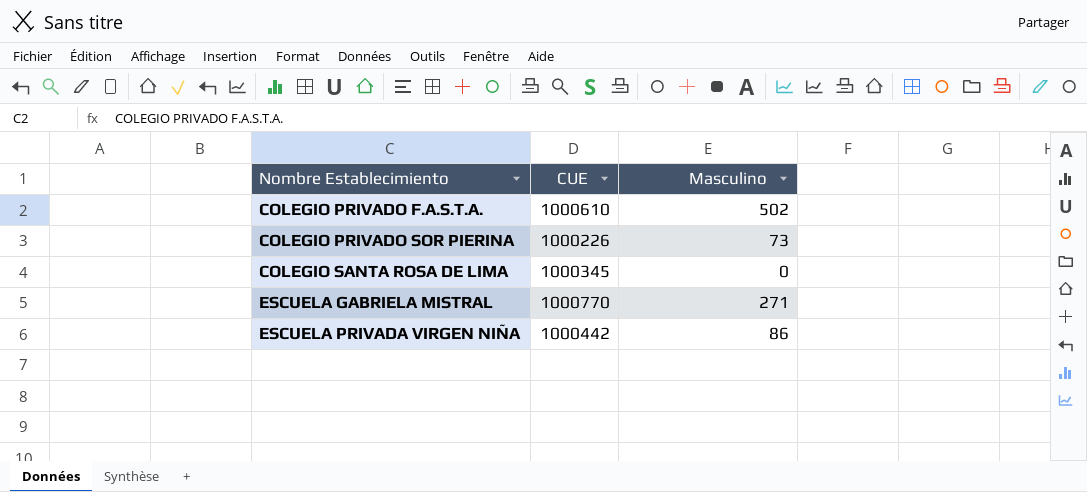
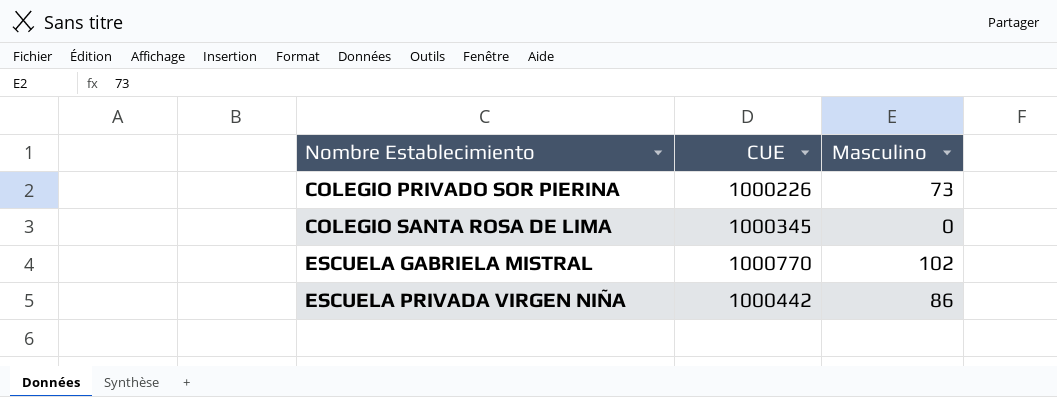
row COLEGIO PRIVADO F.A.S.T.A.: 1000610 | 502 -> none
ESCUELA GABRIELA MISTRAL | Masculino: 271 -> 102

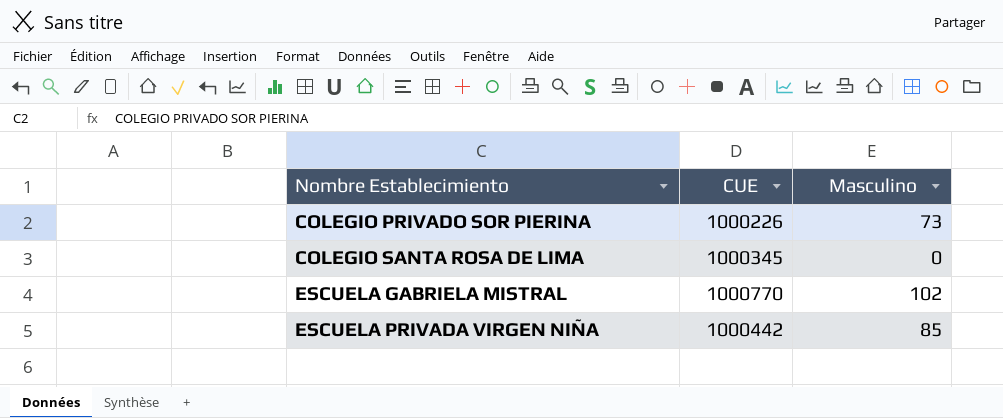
ESCUELA PRIVADA VIRGEN NIÑA | Masculino: 86 -> 85

